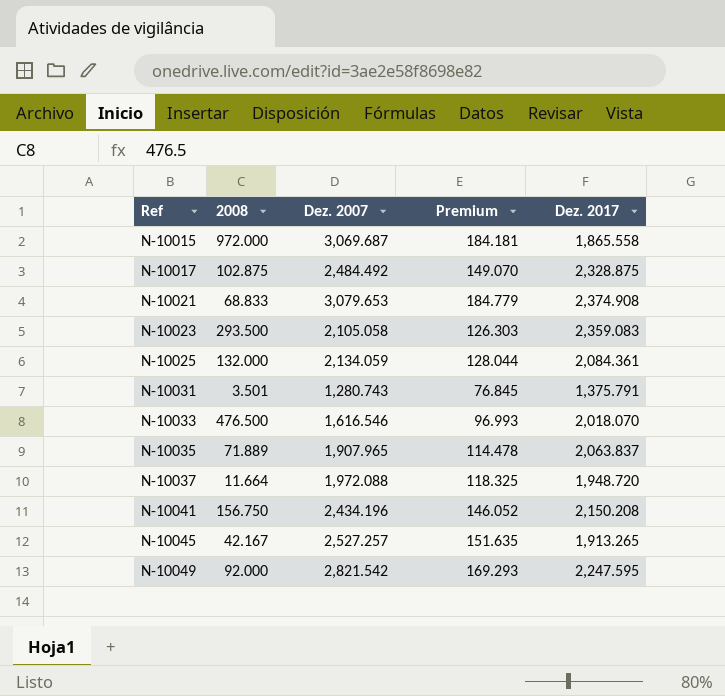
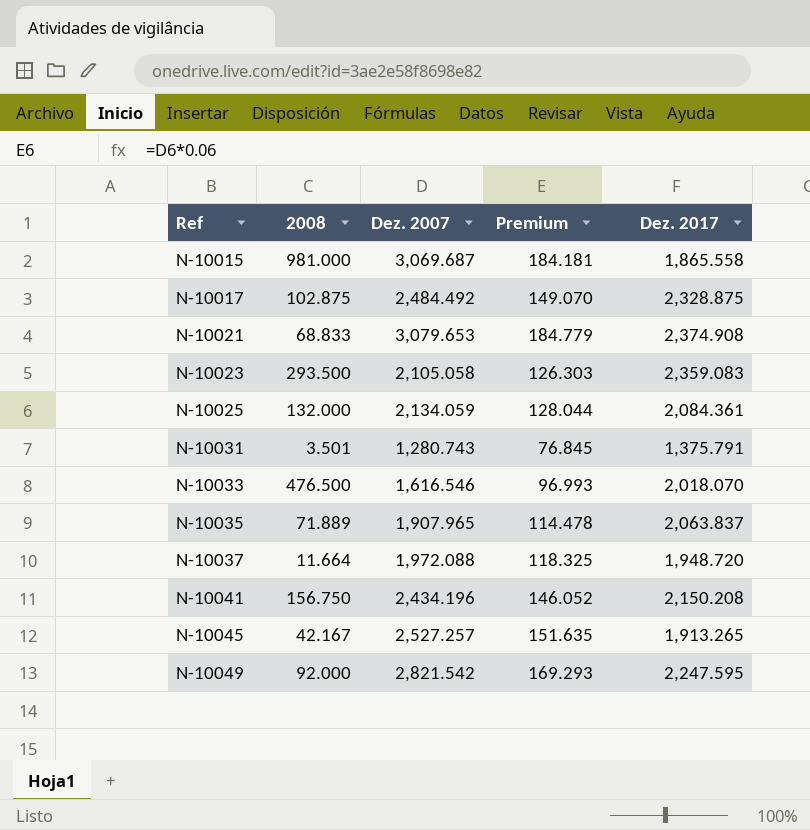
N-10015 | 2008: 972.000 -> 981.000

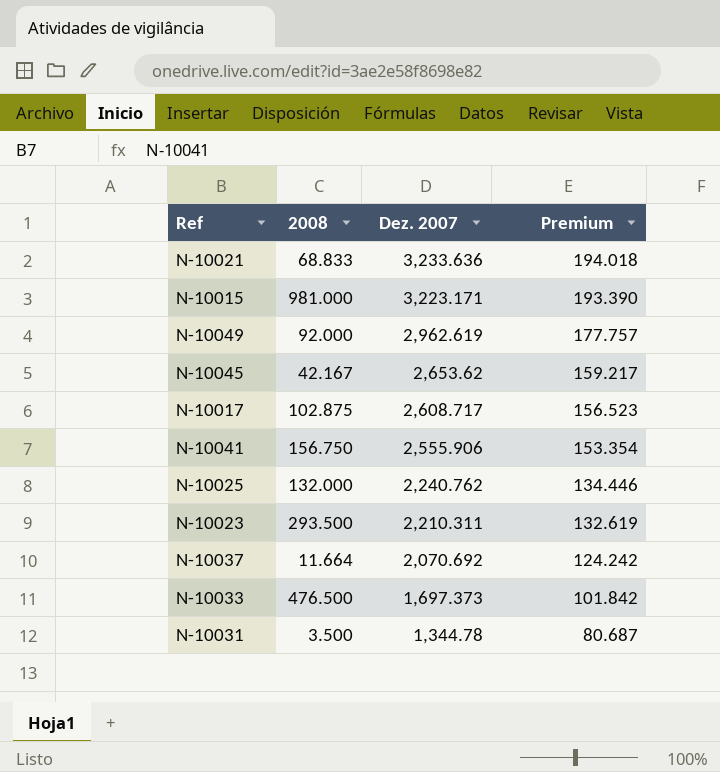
row order: Ref ascending -> Dez. 2007 descending
column Dez. 2017 | position: 5 -> none
row N-10035: 71.889 | 1,907.965 | 114.478 | 2,063.837 -> none
N-10021 | Dez. 2007: 3,079.653 -> 3,233.636
N-10021 | Premium: 184.779 -> 194.018
N-10015 | Dez. 2007: 3,069.687 -> 3,223.171
N-10015 | Premium: 184.181 -> 193.390
N-10049 | Dez. 2007: 2,821.542 -> 2,962.619
N-10049 | Premium: 169.293 -> 177.757
N-10045 | Dez. 2007: 2,527.257 -> 2,653.62
N-10045 | Premium: 151.635 -> 159.217
N-10017 | Dez. 2007: 2,484.492 -> 2,608.717
N-10017 | Premium: 149.070 -> 156.523
N-10041 | Dez. 2007: 2,434.196 -> 2,555.906
N-10041 | Premium: 146.052 -> 153.354
N-10025 | Dez. 2007: 2,134.059 -> 2,240.762
N-10025 | Premium: 128.044 -> 134.446
N-10023 | Dez. 2007: 2,105.058 -> 2,210.311
N-10023 | Premium: 126.303 -> 132.619
N-10037 | Dez. 2007: 1,972.088 -> 2,070.692
N-10037 | Premium: 118.325 -> 124.242
N-10033 | Dez. 2007: 1,616.546 -> 1,697.373
N-10033 | Premium: 96.993 -> 101.842
N-10031 | 2008: 3.501 -> 3.500
N-10031 | Dez. 2007: 1,280.743 -> 1,344.78
N-10031 | Premium: 76.845 -> 80.687

